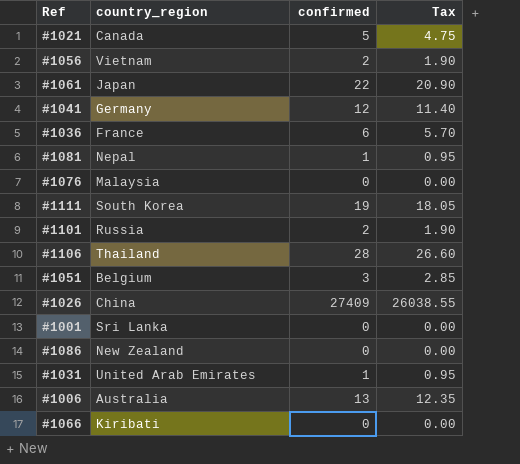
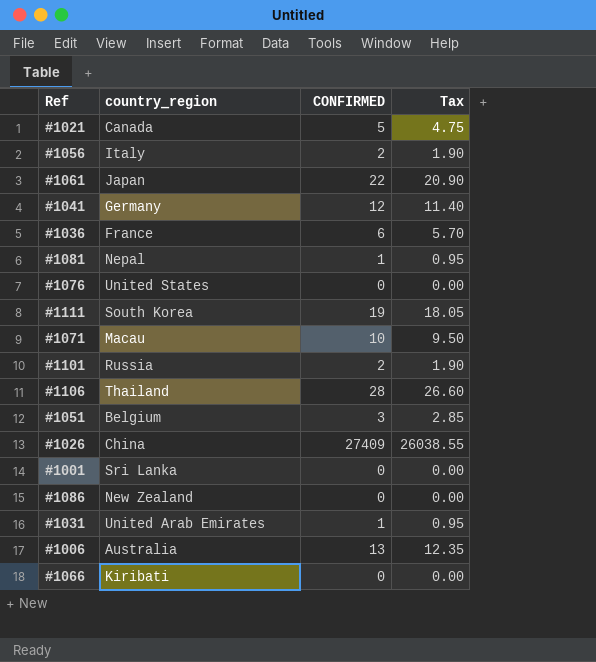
column name: confirmed -> CONFIRMED
#1056 | country_region: Vietnam -> Italy
#1076 | country_region: Malaysia -> United States
row #1071: none -> Macau | 10 | 9.50

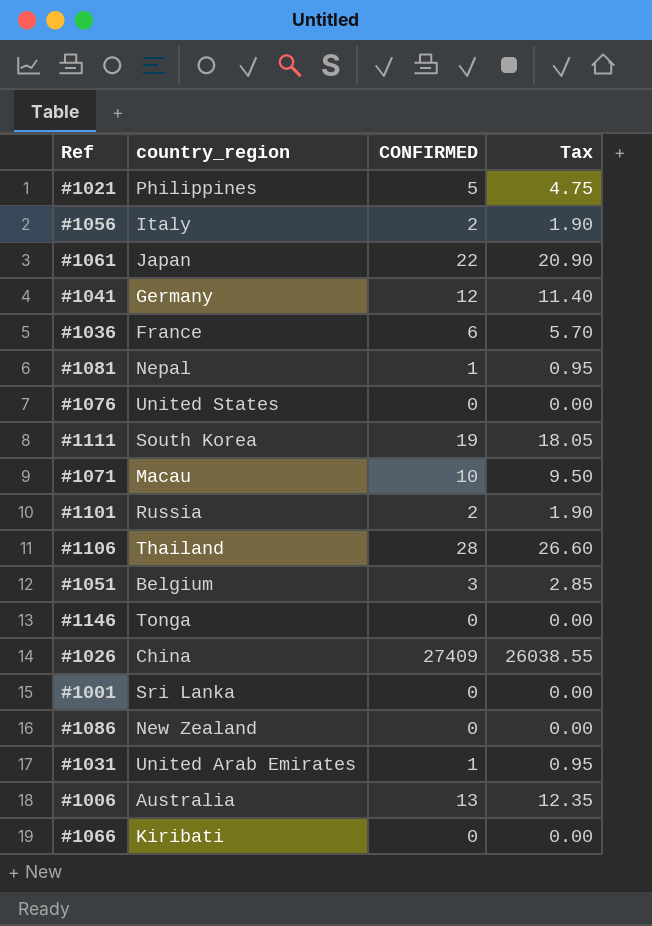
#1021 | country_region: Canada -> Philippines
row #1146: none -> Tonga | 0 | 0.00

